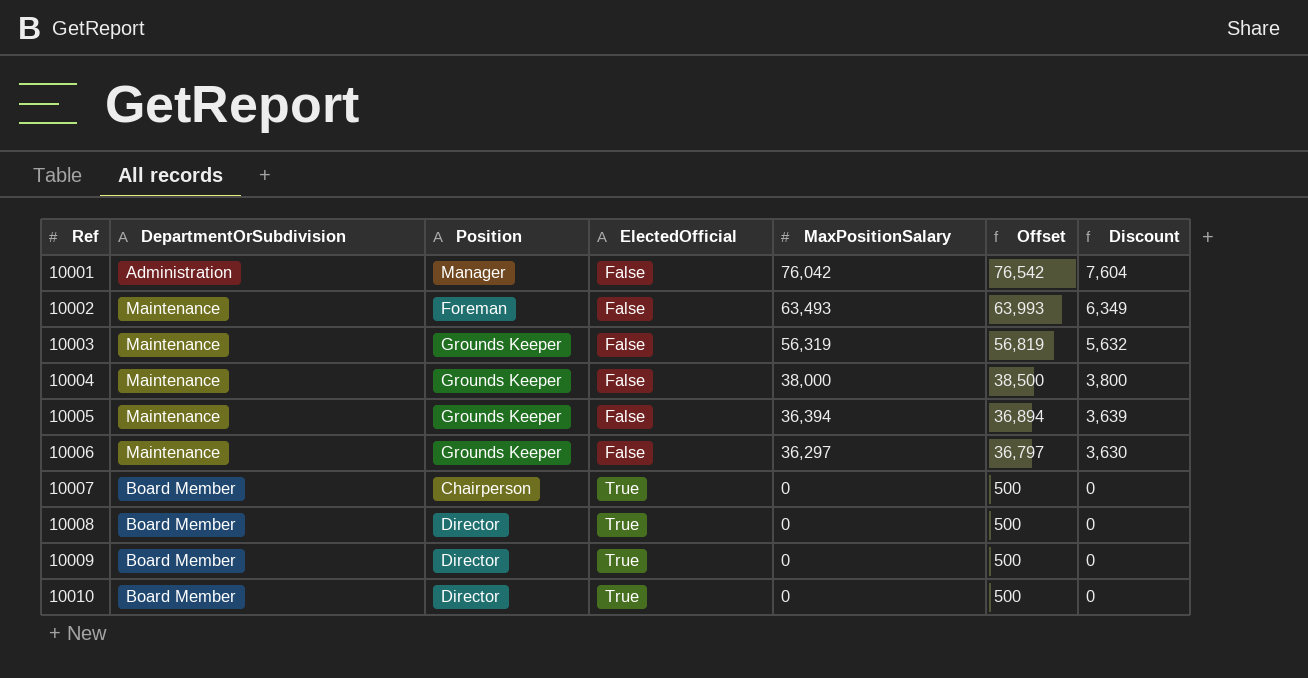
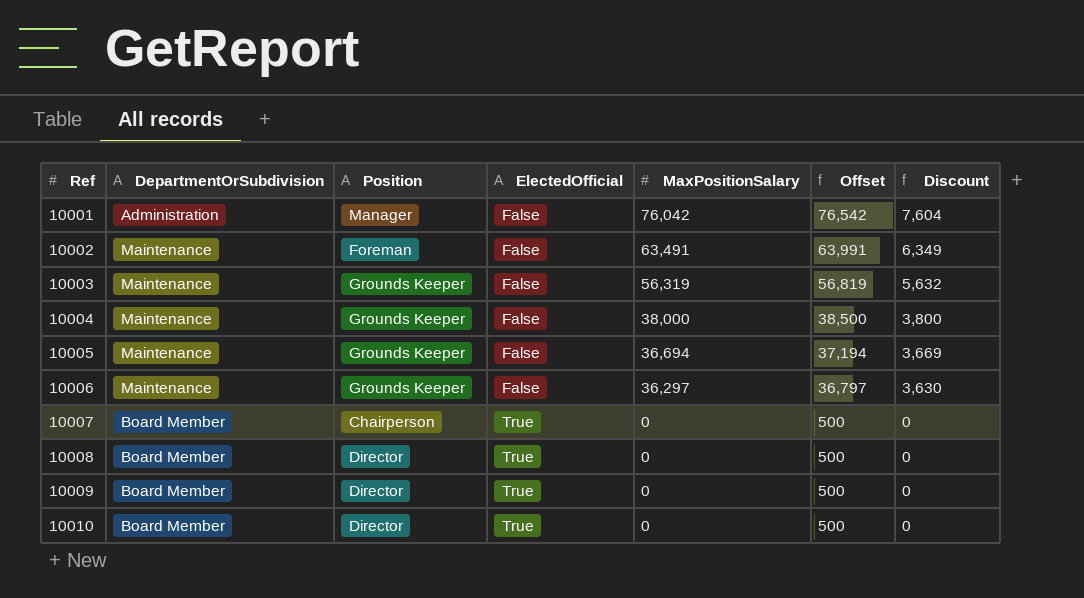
10002 | MaxPositionSalary: 63,493 -> 63,491
10002 | Offset: 63,993 -> 63,991
10005 | MaxPositionSalary: 36,394 -> 36,694
10005 | Offset: 36,894 -> 37,194
10005 | Discount: 3,639 -> 3,669

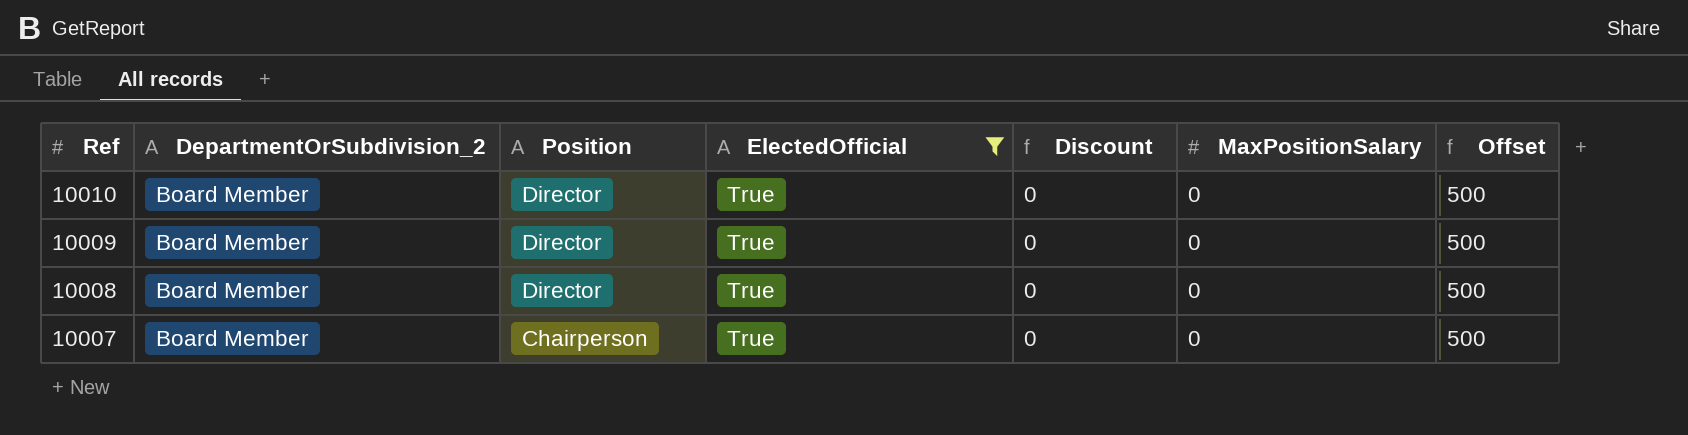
filter: none -> ElectedOfficial = True
row order: Ref ascending -> Ref descending
column name: DepartmentOrSubdivision -> DepartmentOrSubdivision_2
column Discount | position: 7 -> 5

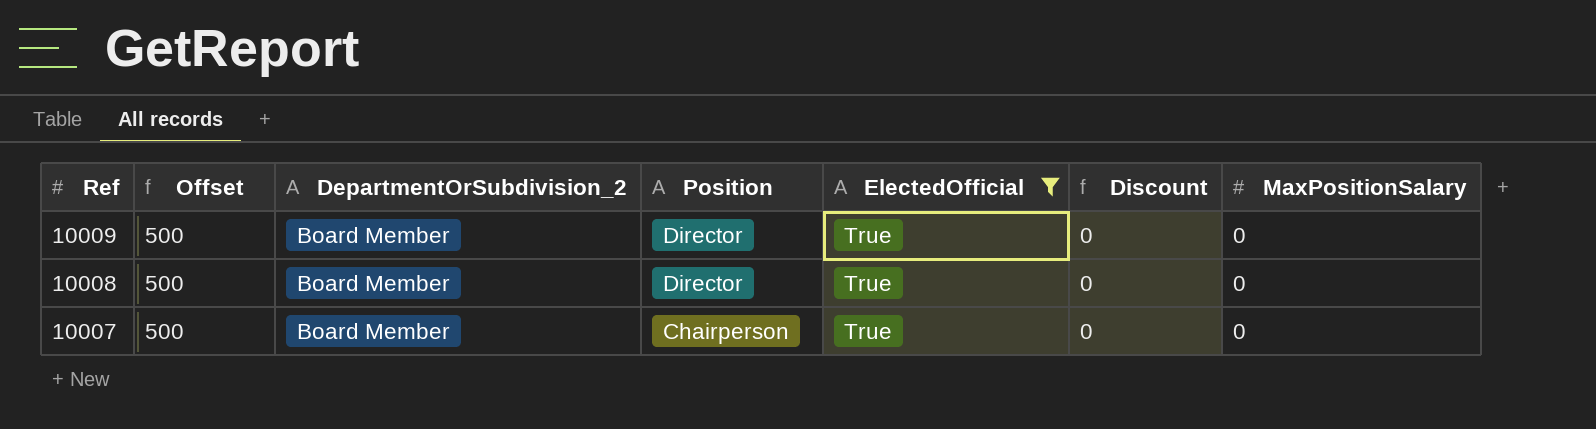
column Offset | position: 7 -> 2
row 10010: Board Member | Director | True | 0 | 0 | 500 -> none

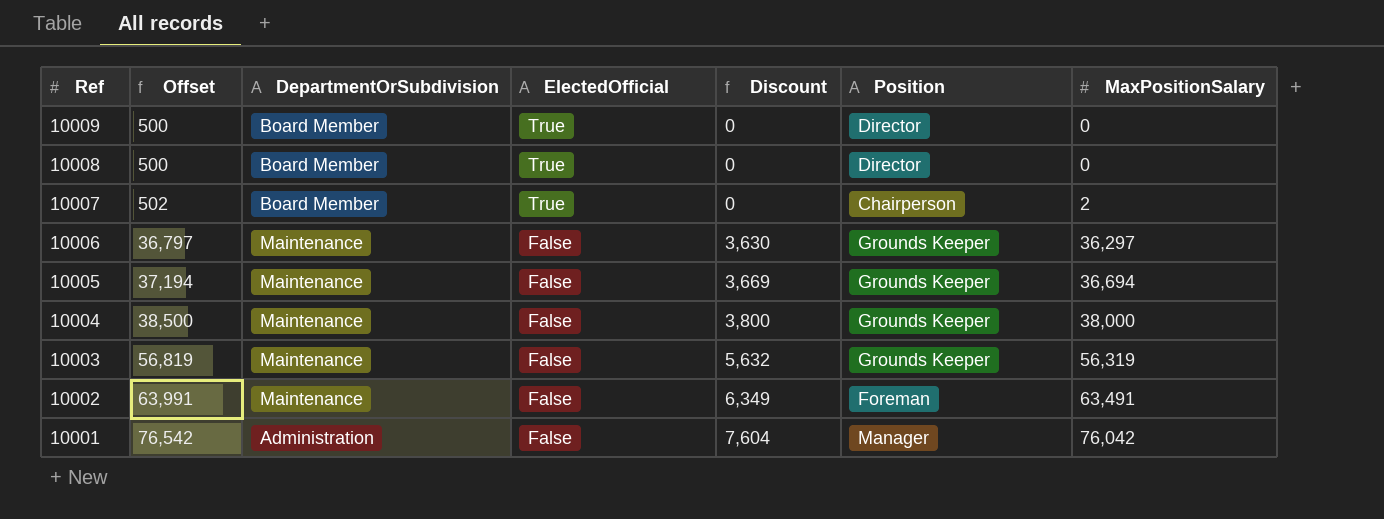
filter: ElectedOfficial = True -> none
column name: DepartmentOrSubdivision_2 -> DepartmentOrSubdivision
column Position | position: 4 -> 6
10007 | Offset: 500 -> 502
10007 | MaxPositionSalary: 0 -> 2

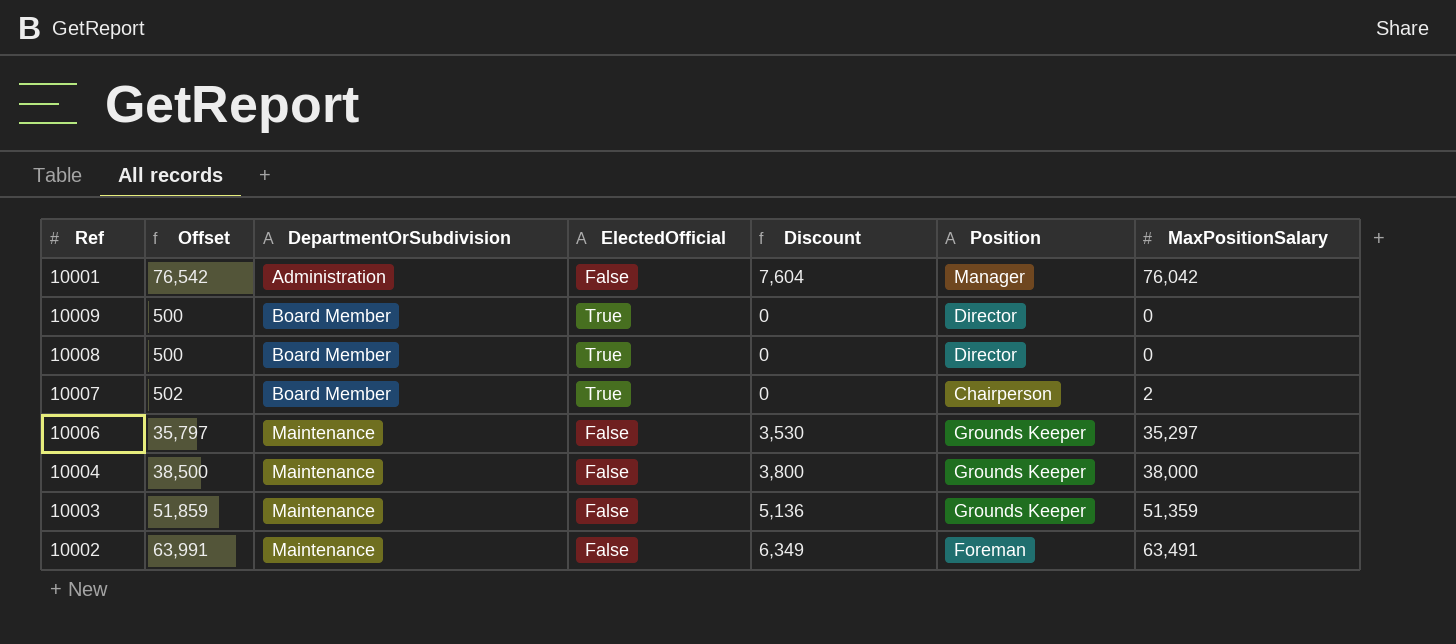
row order: Ref descending -> DepartmentOrSubdivision ascending
row 10005: 37,194 | Maintenance | False | 3,669 | Grounds Keeper | 36,694 -> none
10006 | Offset: 36,797 -> 35,797
10006 | Discount: 3,630 -> 3,530
10006 | MaxPositionSalary: 36,297 -> 35,297
10003 | Offset: 56,819 -> 51,859
10003 | Discount: 5,632 -> 5,136
10003 | MaxPositionSalary: 56,319 -> 51,359

